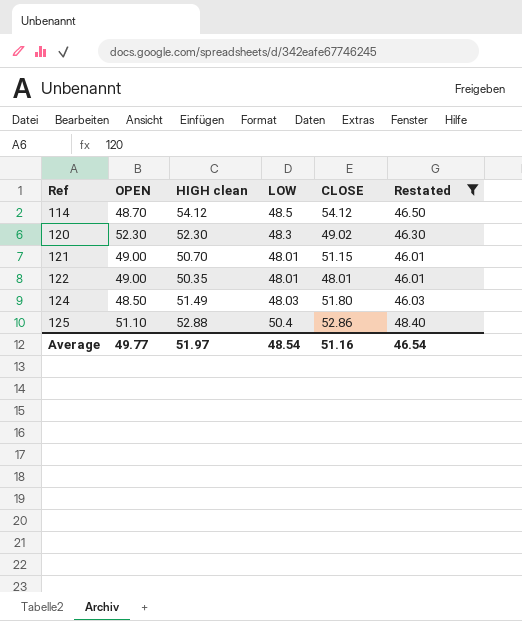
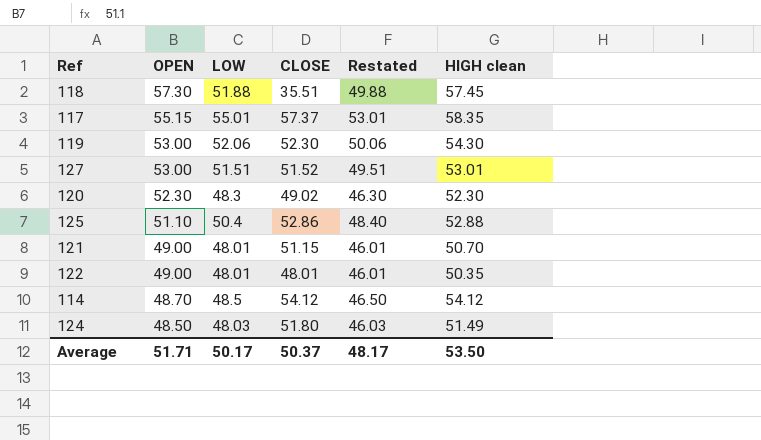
filter: Restated <= 48.40 -> none
row order: Ref ascending -> OPEN descending
column HIGH clean | position: 3 -> 6
Average | OPEN: 49.77 -> 51.71
Average | LOW: 48.54 -> 50.17
Average | CLOSE: 51.16 -> 50.37
Average | Restated: 46.54 -> 48.17
Average | HIGH clean: 51.97 -> 53.50

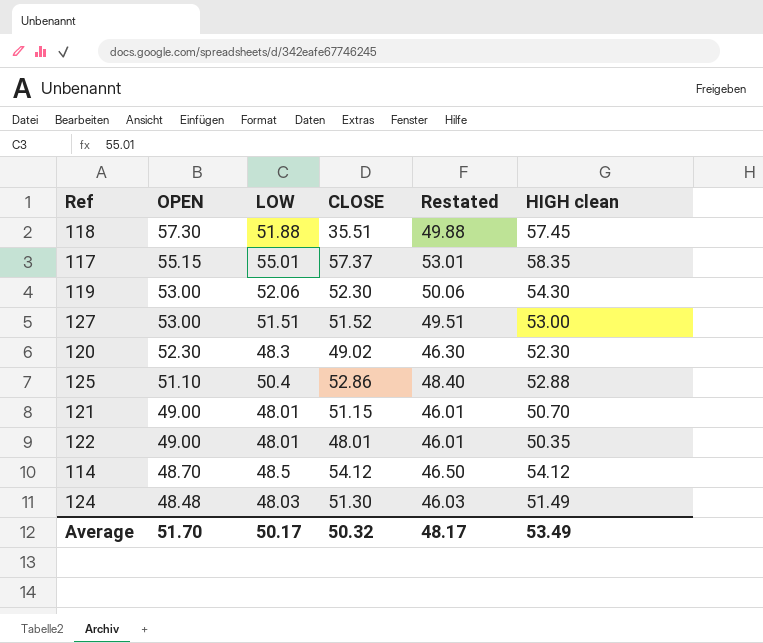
127 | HIGH clean: 53.01 -> 53.00
124 | OPEN: 48.50 -> 48.48
124 | CLOSE: 51.80 -> 51.30
Average | OPEN: 51.71 -> 51.70
Average | CLOSE: 50.37 -> 50.32
Average | HIGH clean: 53.50 -> 53.49

